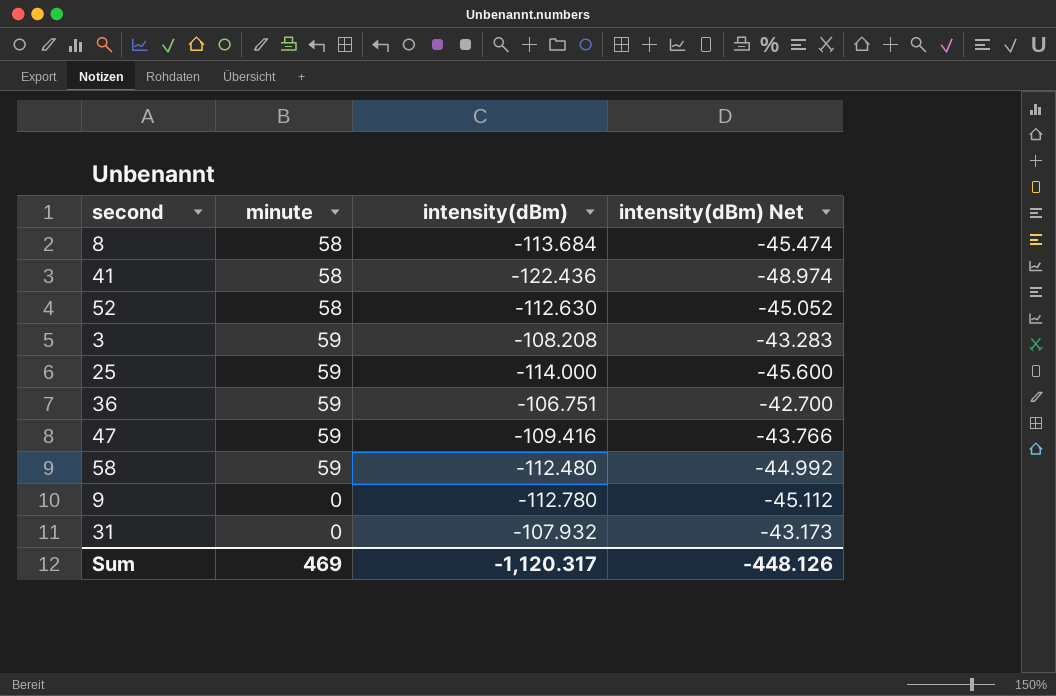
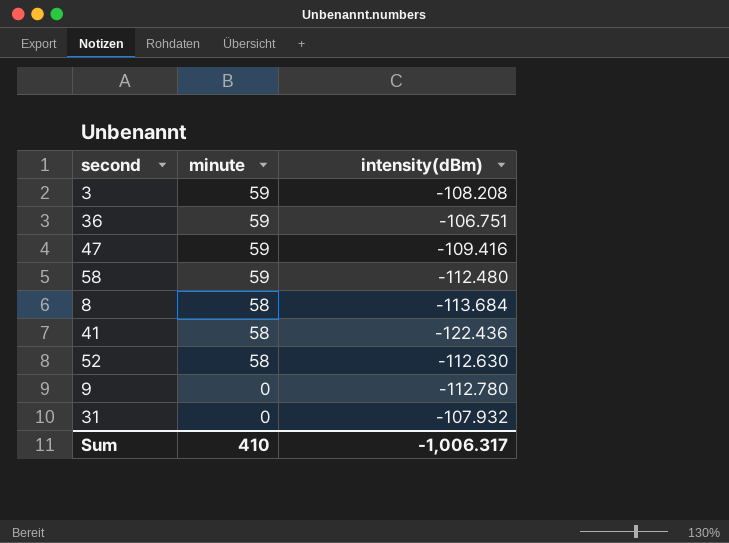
row order: none -> minute descending
column intensity(dBm) Net | formula: [intensity(dBm)] * 0.4 -> none
row 25: 59 | -114.000 | -45.600 -> none
Sum | minute: 469 -> 410
Sum | intensity(dBm): -1,120.317 -> -1,006.317

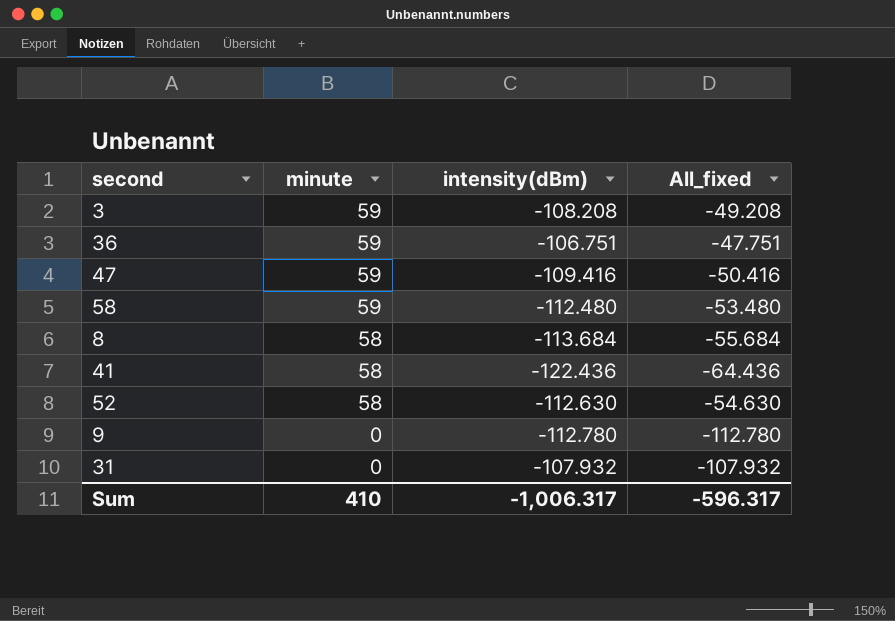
column All_fixed | formula: none -> [minute] + [intensity(dBm)]

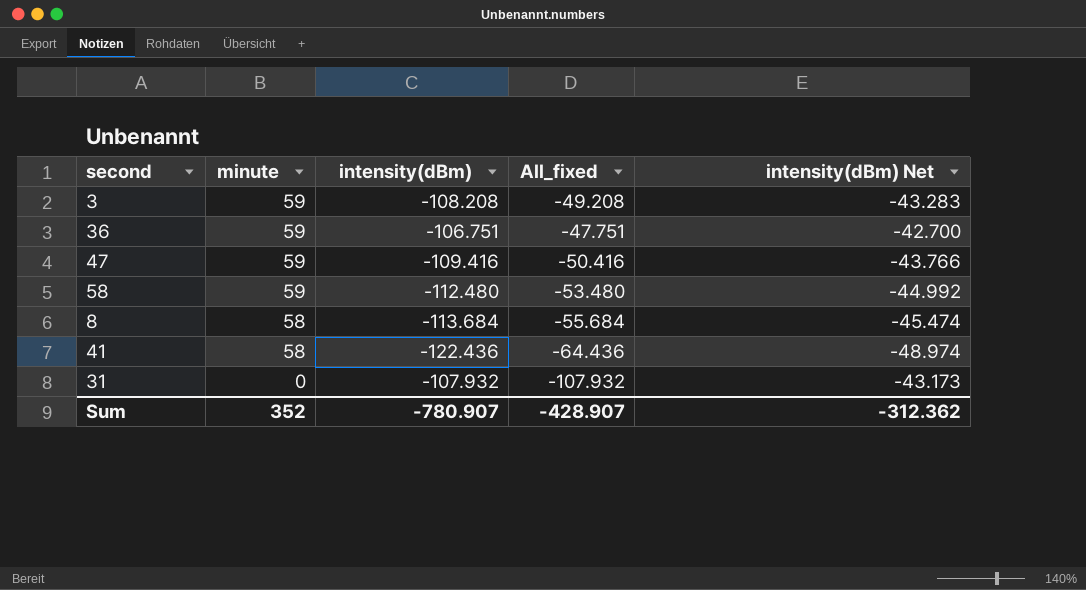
column intensity(dBm) Net | formula: none -> [intensity(dBm)] * 0.4
row 52: 58 | -112.630 | -54.630 -> none
row 9: 0 | -112.780 | -112.780 -> none
Sum | minute: 410 -> 352
Sum | intensity(dBm): -1,006.317 -> -780.907
Sum | All_fixed: -596.317 -> -428.907

